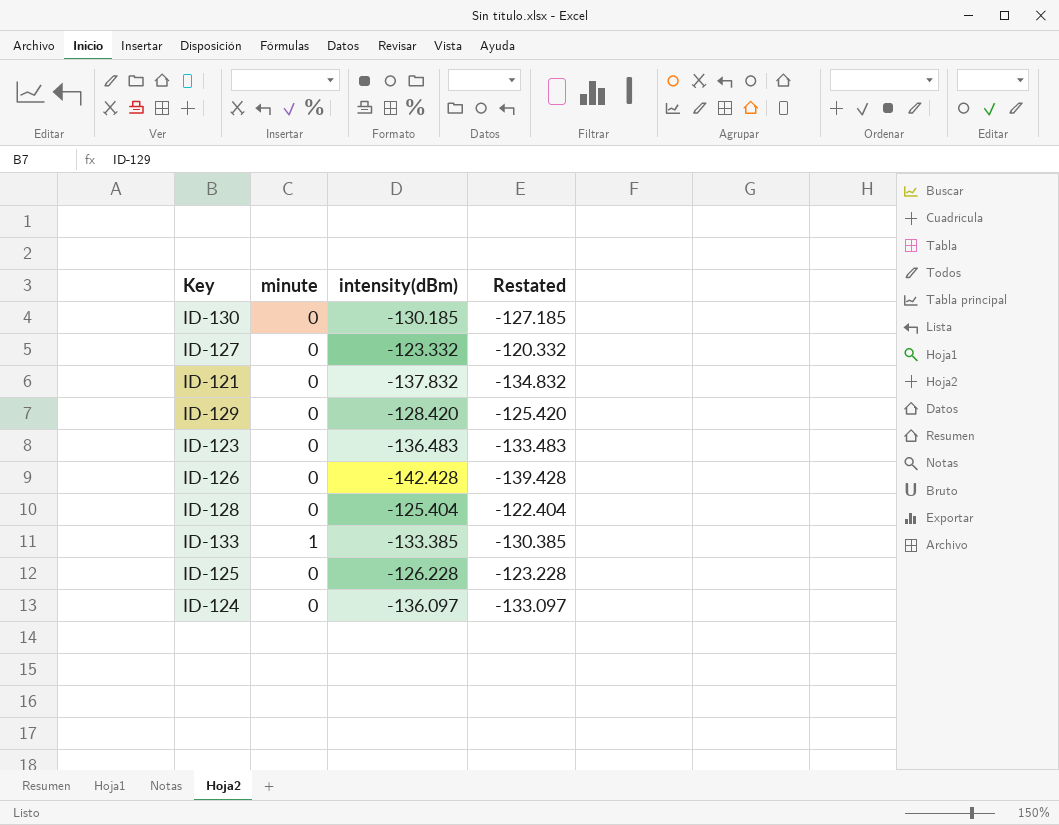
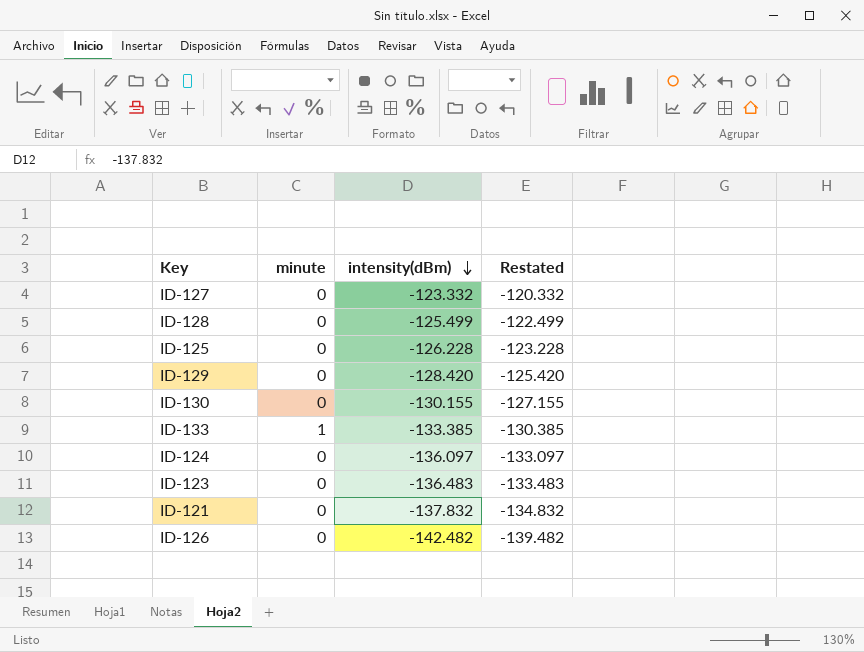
row order: none -> intensity(dBm) descending
ID-128 | intensity(dBm): -125.404 -> -125.499
ID-128 | Restated: -122.404 -> -122.499
ID-130 | intensity(dBm): -130.185 -> -130.155
ID-130 | Restated: -127.185 -> -127.155
ID-126 | intensity(dBm): -142.428 -> -142.482
ID-126 | Restated: -139.428 -> -139.482

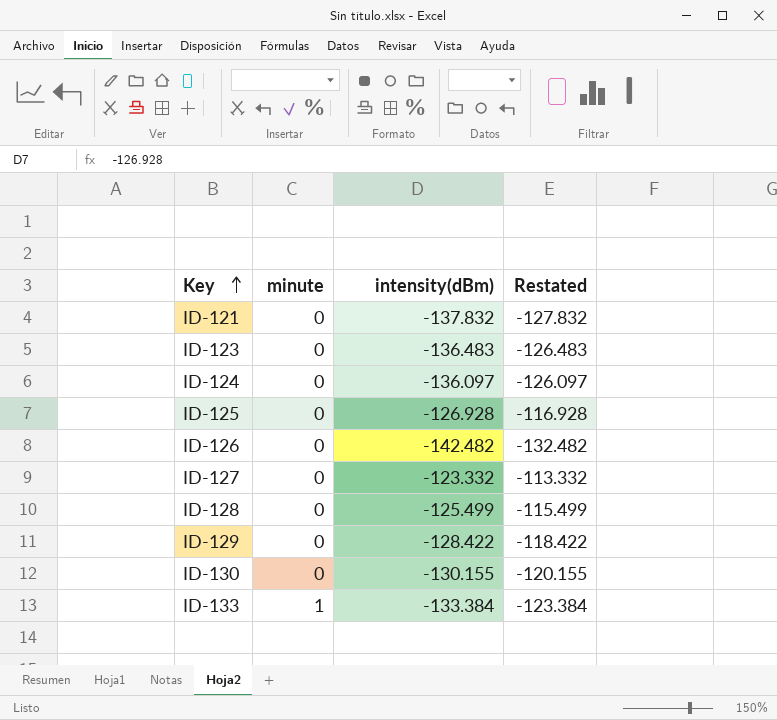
row order: intensity(dBm) descending -> Key ascending
column Restated | formula: [intensity(dBm)] + 3 -> [intensity(dBm)] + 10
ID-125 | intensity(dBm): -126.228 -> -126.928
ID-129 | intensity(dBm): -128.420 -> -128.422
ID-133 | intensity(dBm): -133.385 -> -133.384

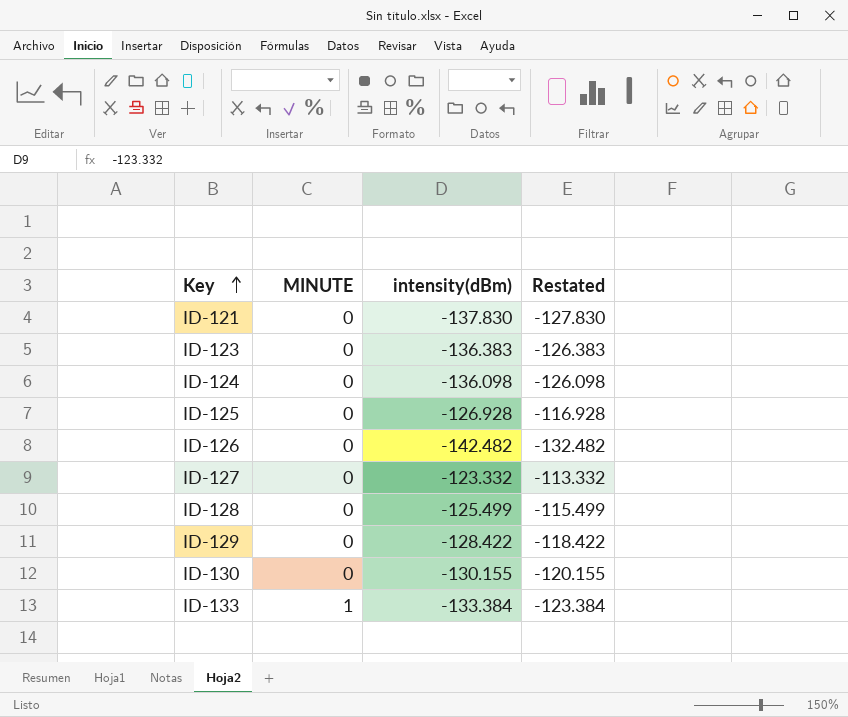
column name: minute -> MINUTE
ID-121 | intensity(dBm): -137.832 -> -137.830
ID-121 | Restated: -127.832 -> -127.830
ID-123 | intensity(dBm): -136.483 -> -136.383
ID-123 | Restated: -126.483 -> -126.383
ID-124 | intensity(dBm): -136.097 -> -136.098
ID-124 | Restated: -126.097 -> -126.098

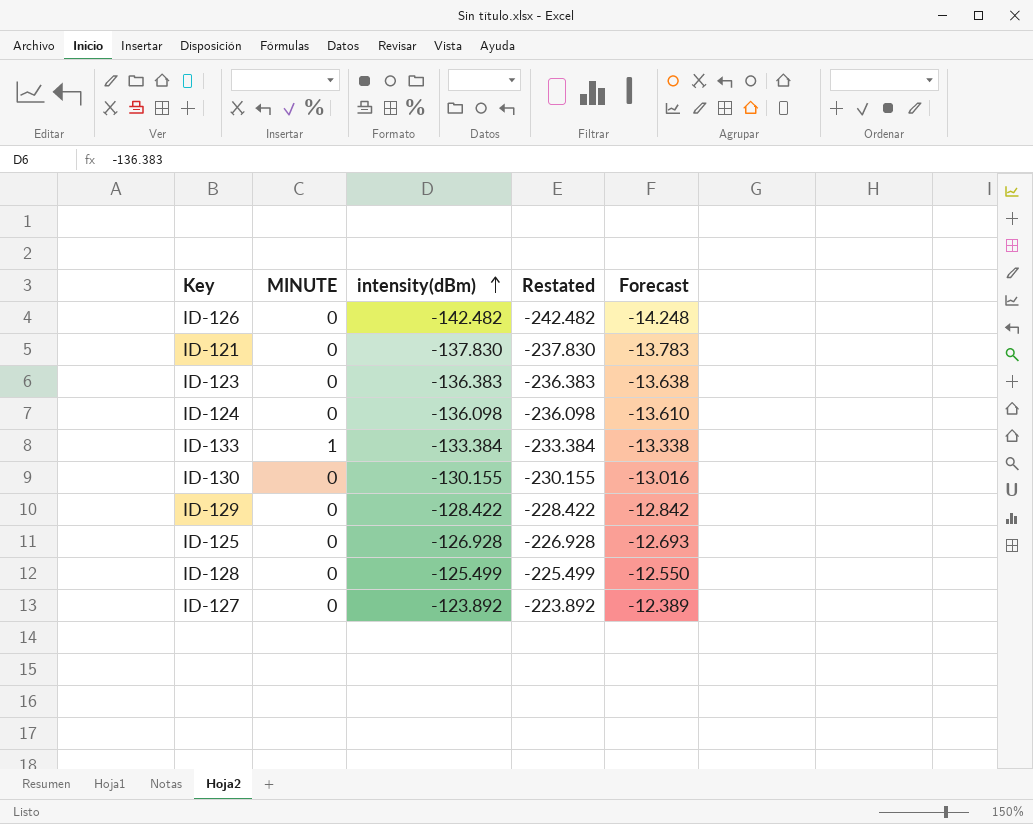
row order: Key ascending -> intensity(dBm) ascending
column Restated | formula: [intensity(dBm)] + 10 -> [intensity(dBm)] - 100
column Forecast | formula: none -> [intensity(dBm)] * 0.1
ID-127 | intensity(dBm): -123.332 -> -123.892

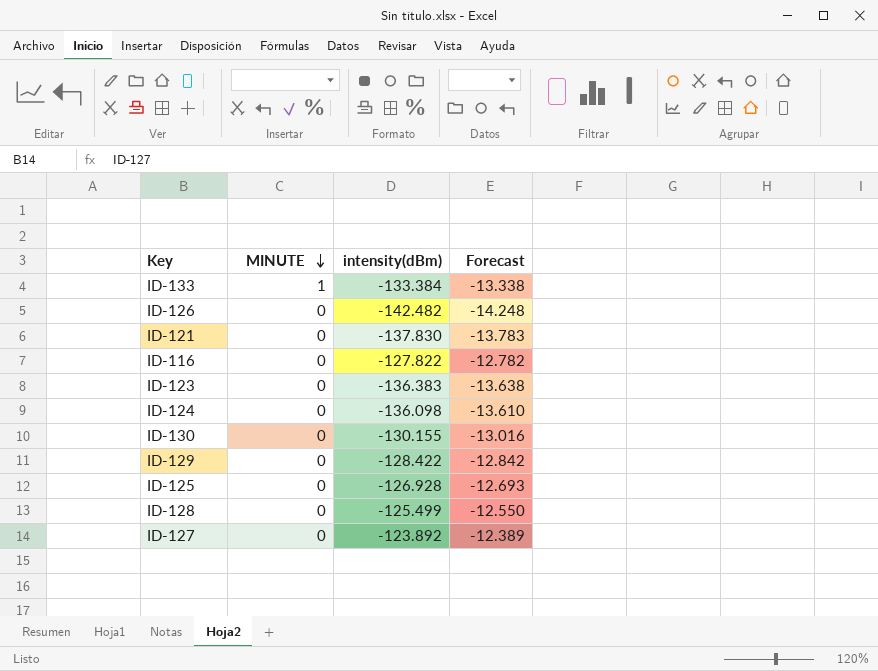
row order: intensity(dBm) ascending -> MINUTE descending
column Restated | formula: [intensity(dBm)] - 100 -> none
row ID-116: none -> 0 | -127.822 | -12.782

